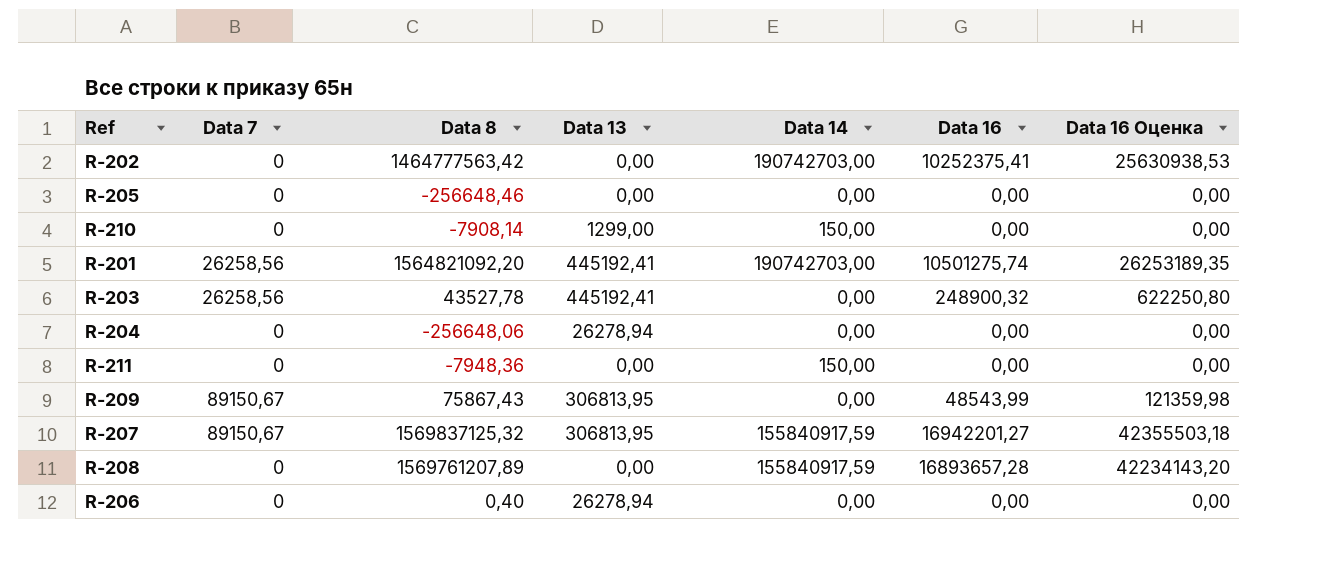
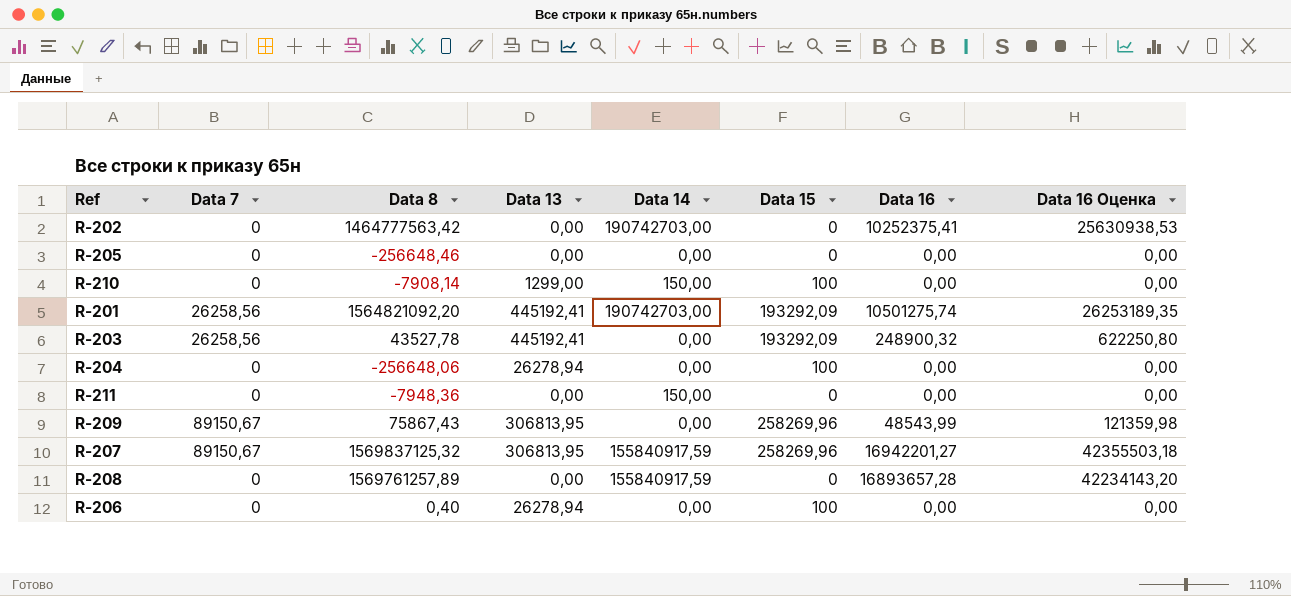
column Data 15 | position: none -> 6
R-208 | Data 8: 1569761207,89 -> 1569761257,89

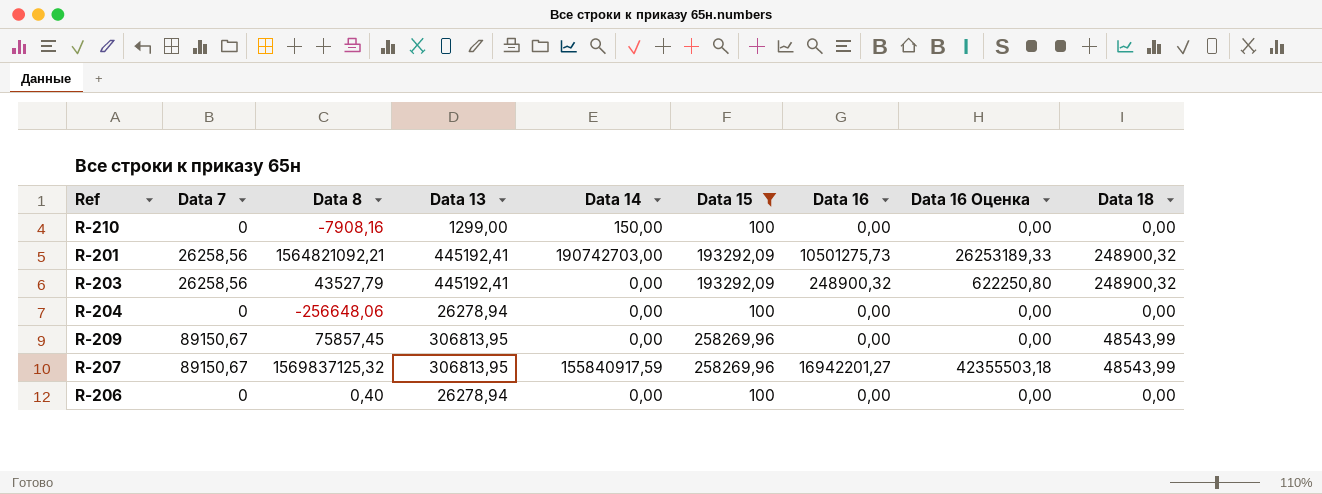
filter: none -> Data 15 != 0
column Data 18 | position: none -> 9
R-210 | Data 8: -7908,14 -> -7908,16
R-201 | Data 8: 1564821092,20 -> 1564821092,21
R-201 | Data 16: 10501275,74 -> 10501275,73
R-201 | Data 16 Оценка: 26253189,35 -> 26253189,33
R-203 | Data 8: 43527,78 -> 43527,79
R-209 | Data 8: 75867,43 -> 75857,45
R-209 | Data 16: 48543,99 -> 0,00
R-209 | Data 16 Оценка: 121359,98 -> 0,00

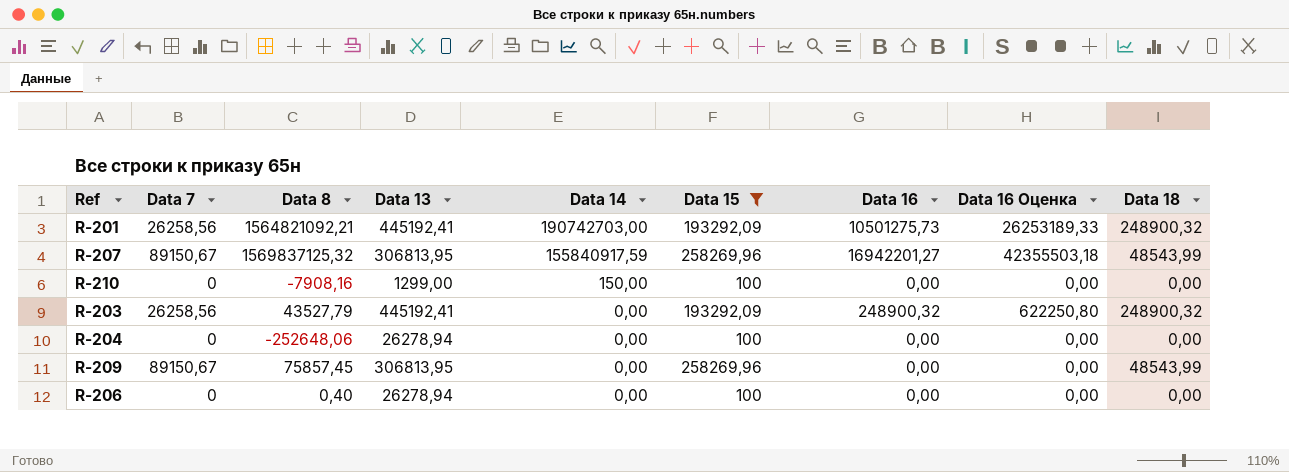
row order: none -> Data 14 descending
R-204 | Data 8: -256648,06 -> -252648,06

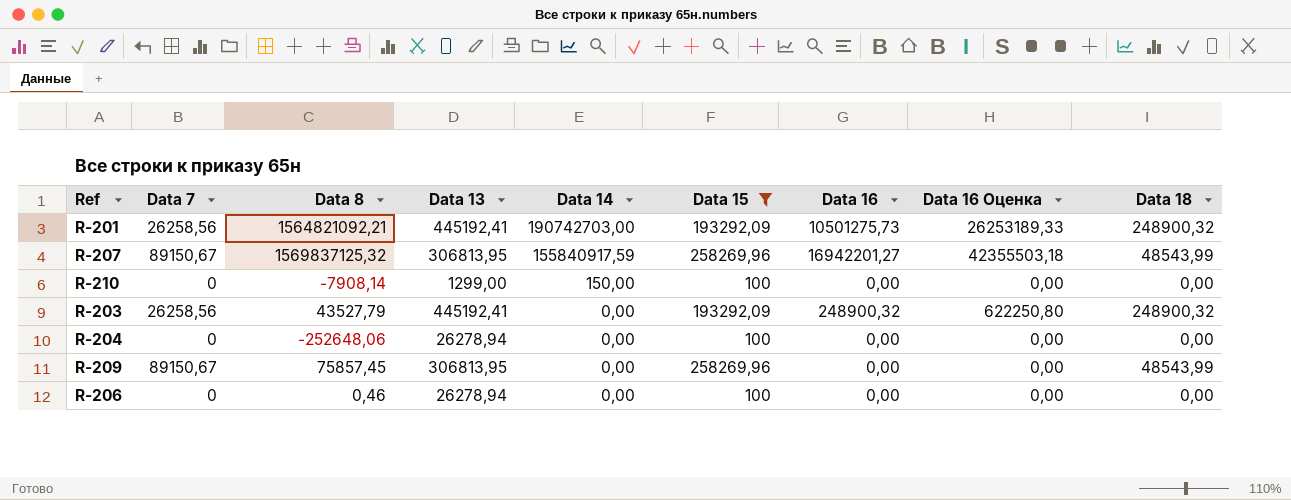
R-210 | Data 8: -7908,16 -> -7908,14
R-206 | Data 8: 0,40 -> 0,46

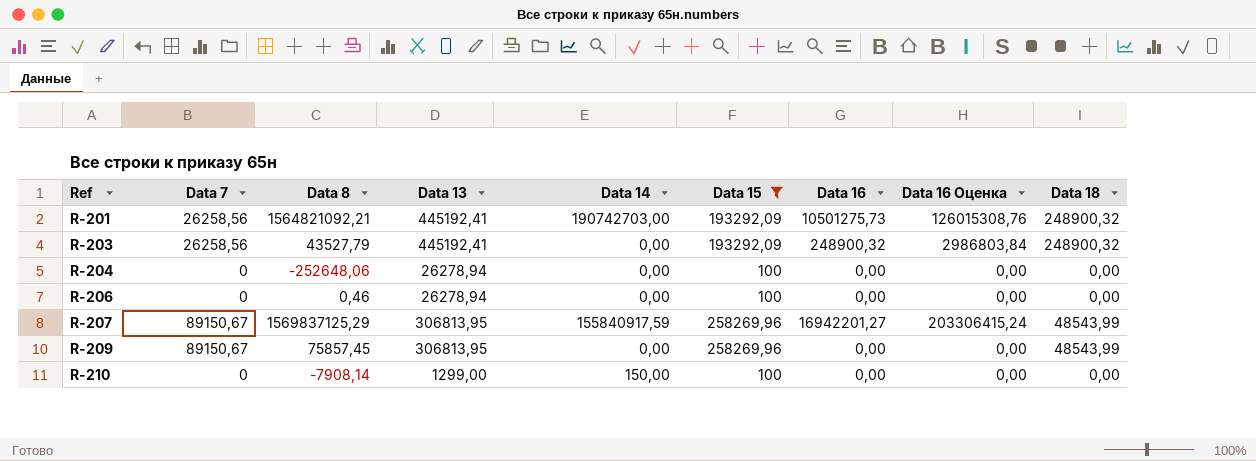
row order: Data 14 descending -> Ref ascending
column Data 16 Оценка | formula: [Data 16] * 2,5 -> [Data 16] * 12
R-207 | Data 8: 1569837125,32 -> 1569837125,29

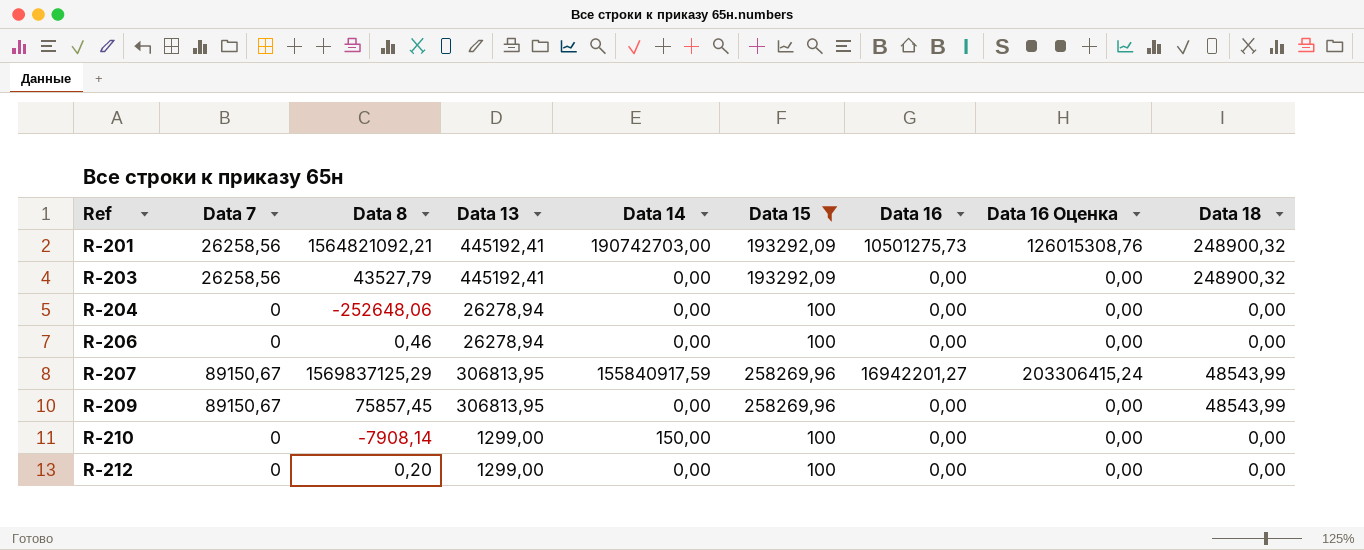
R-203 | Data 16: 248900,32 -> 0,00
R-203 | Data 16 Оценка: 2986803,84 -> 0,00
row R-212: none -> 0 | 0,20 | 1299,00 | 0,00 | 100 | 0,00 | 0,00 | 0,00

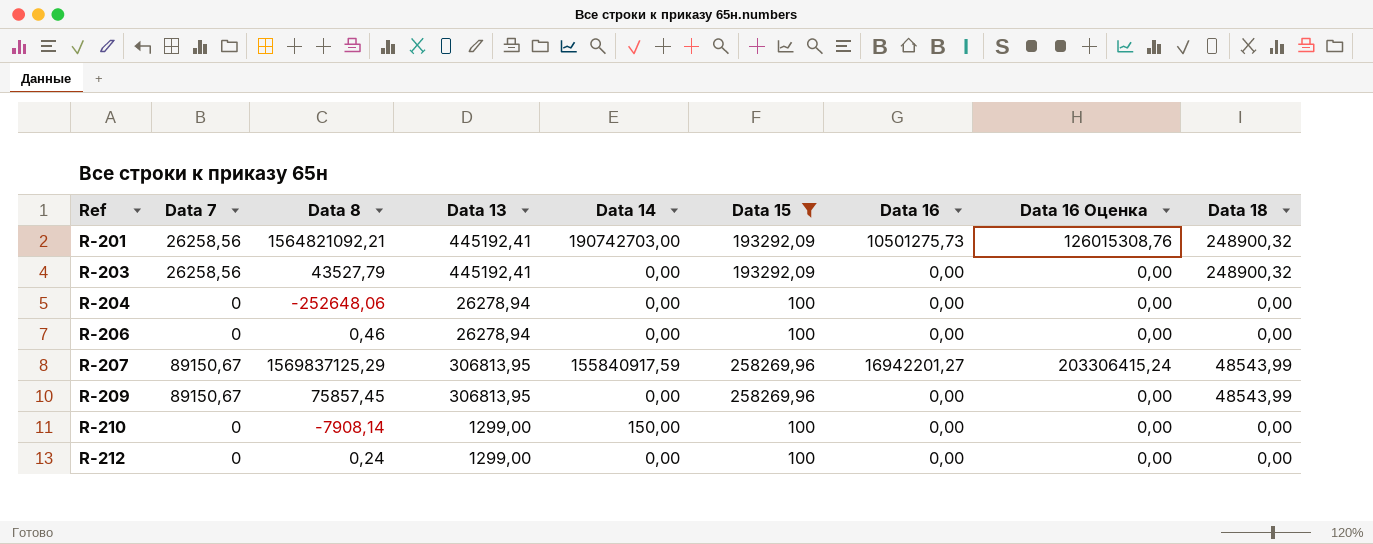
R-212 | Data 8: 0,20 -> 0,24

